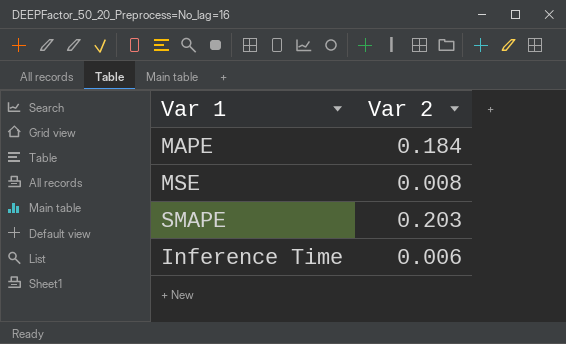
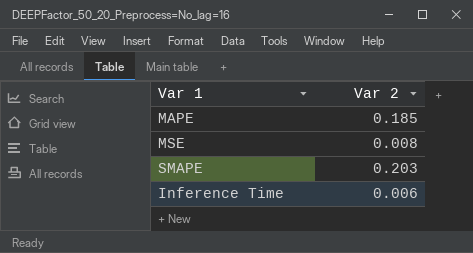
MAPE | Var 2: 0.184 -> 0.185

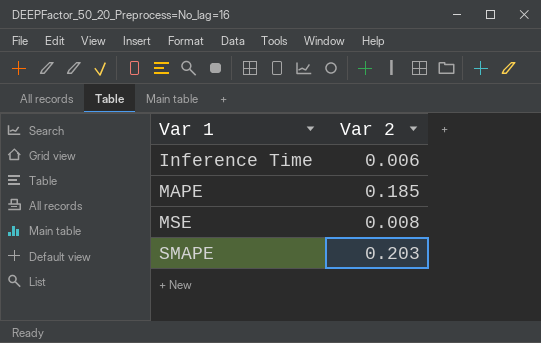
row order: none -> Var 1 ascending

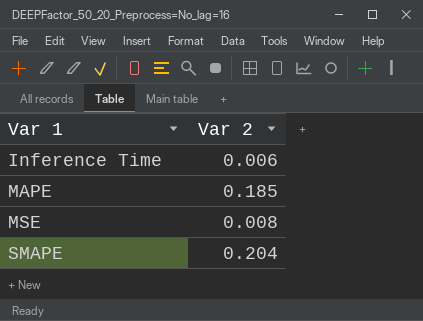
SMAPE | Var 2: 0.203 -> 0.204

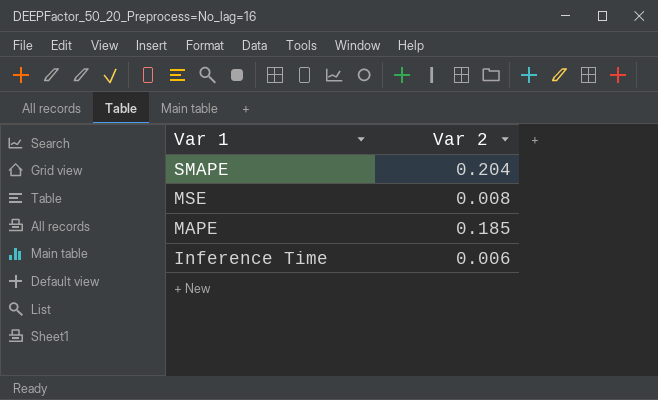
row order: Var 1 ascending -> Var 1 descending

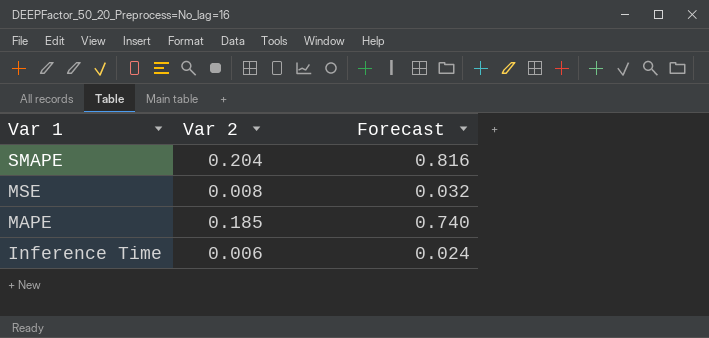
column Forecast | formula: none -> [Var 2] * 4

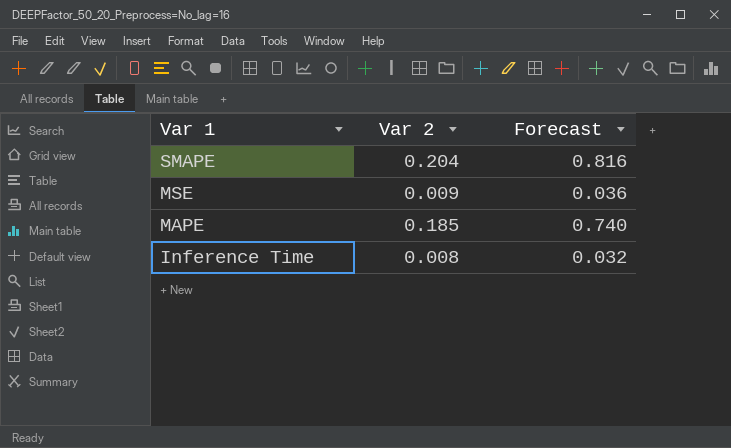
MSE | Var 2: 0.008 -> 0.009
MSE | Forecast: 0.032 -> 0.036
Inference Time | Var 2: 0.006 -> 0.008
Inference Time | Forecast: 0.024 -> 0.032

